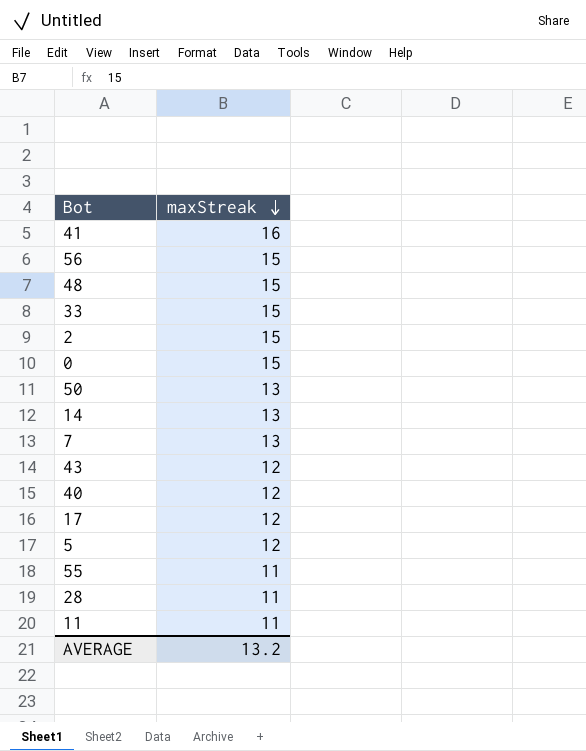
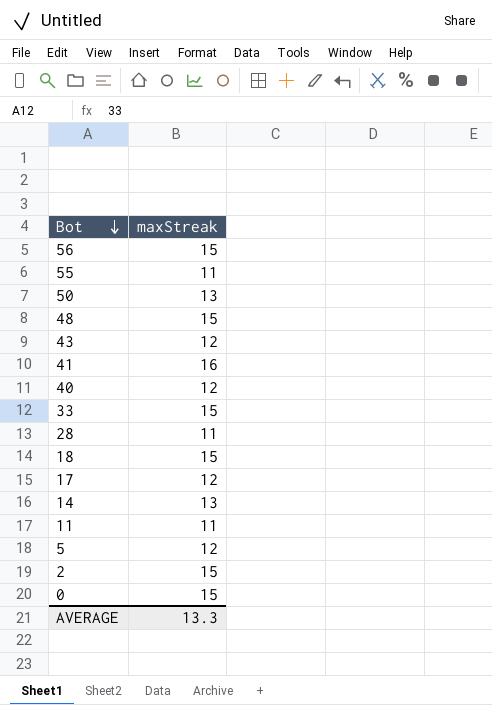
row order: maxStreak descending -> Bot descending
row 7: 13 -> none
row 18: none -> 15
AVERAGE | maxStreak: 13.2 -> 13.3

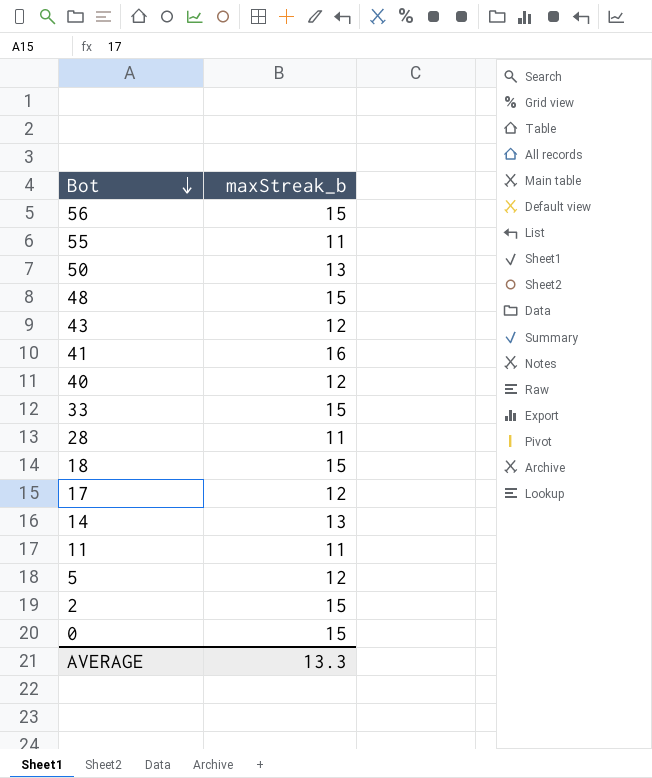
column name: maxStreak -> maxStreak_b

